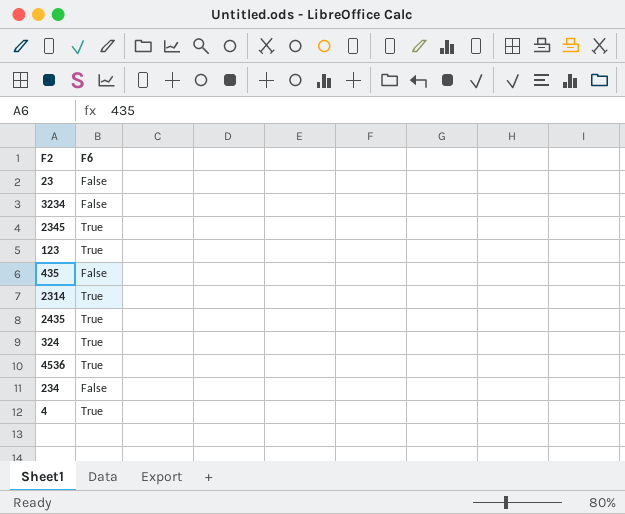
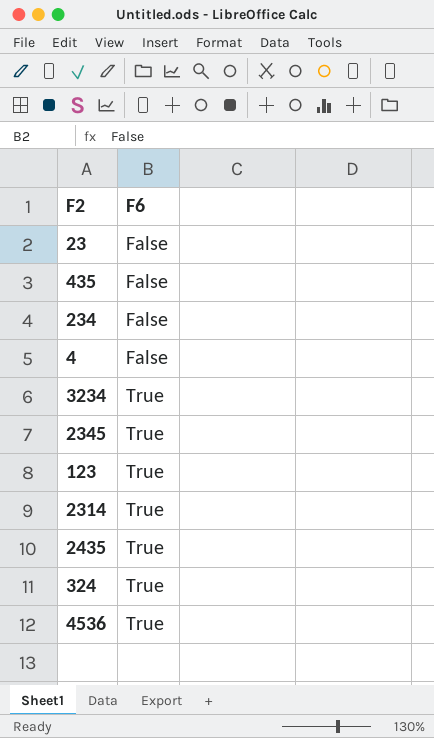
row order: none -> F6 ascending
4 | F6: True -> False
3234 | F6: False -> True

